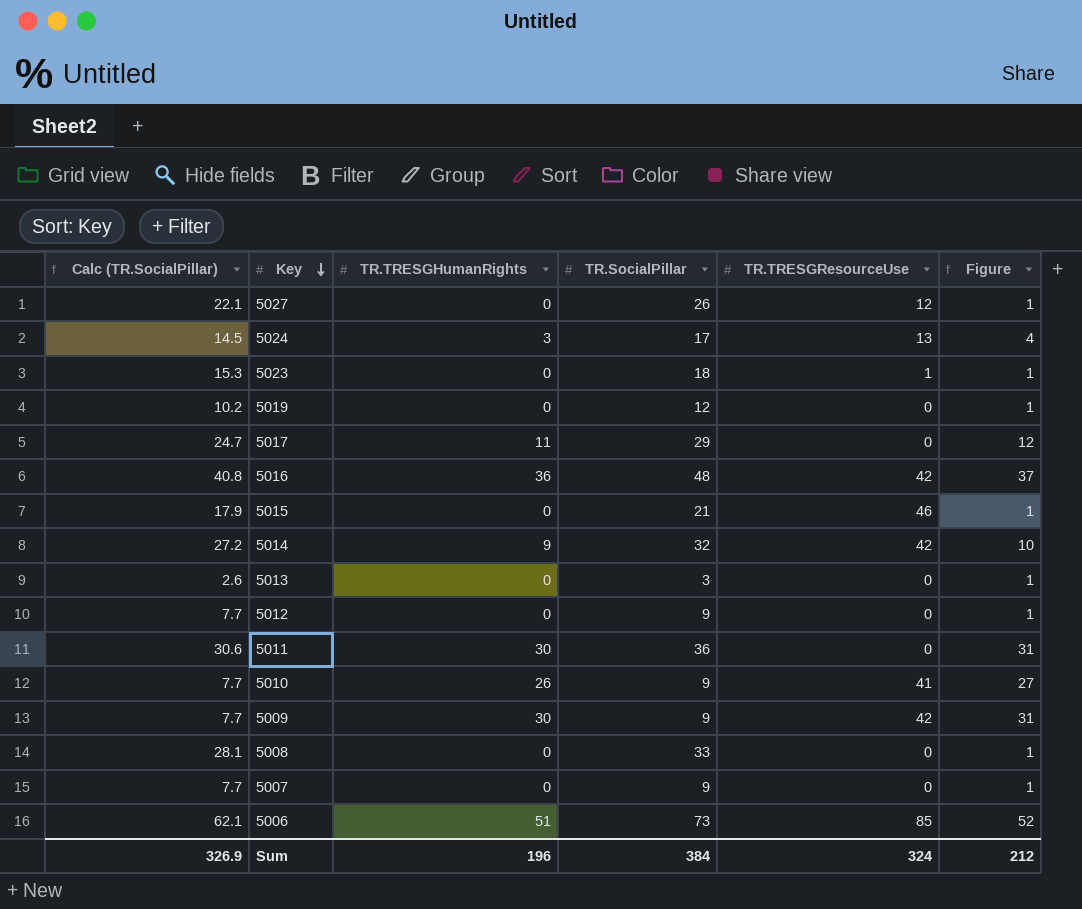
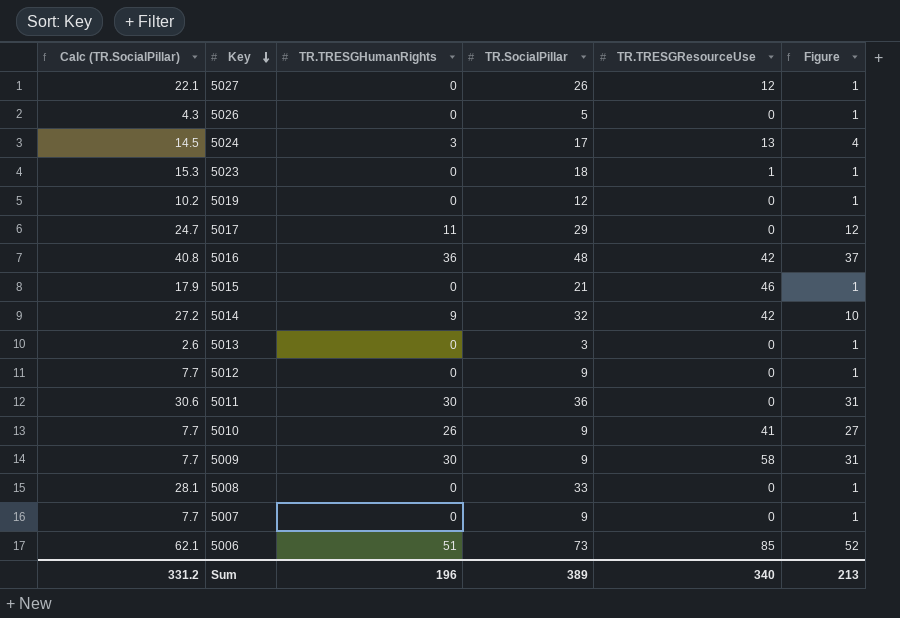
row 5026: none -> 4.3 | 0 | 5 | 0 | 1
5009 | TR.TRESGResourceUse: 42 -> 58
Sum | Calc (TR.SocialPillar): 326.9 -> 331.2
Sum | TR.SocialPillar: 384 -> 389
Sum | TR.TRESGResourceUse: 324 -> 340
Sum | Figure: 212 -> 213

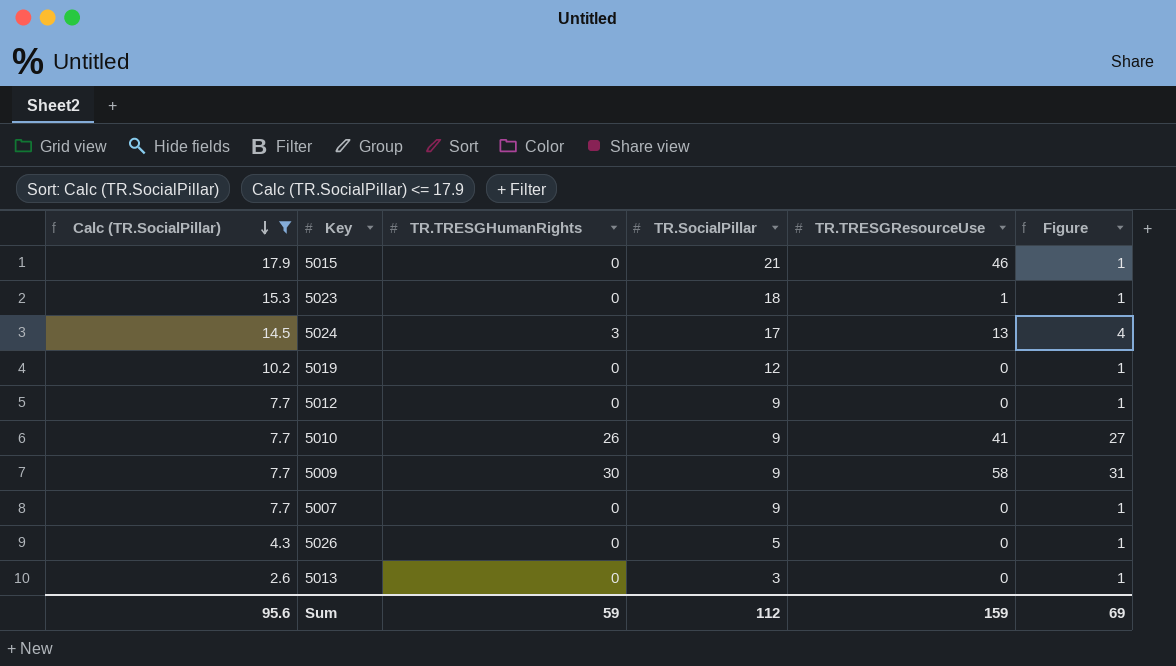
filter: none -> Calc (TR.SocialPillar) <= 17.9
row order: Key descending -> Calc (TR.SocialPillar) descending
Sum | Calc (TR.SocialPillar): 331.2 -> 95.6
Sum | TR.TRESGHumanRights: 196 -> 59
Sum | TR.SocialPillar: 389 -> 112
Sum | TR.TRESGResourceUse: 340 -> 159
Sum | Figure: 213 -> 69

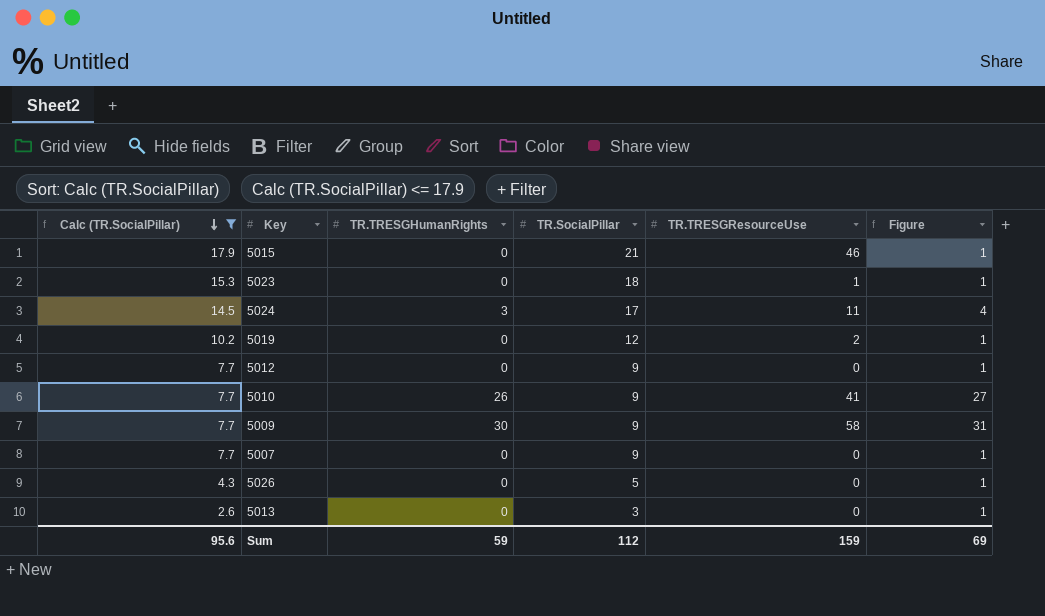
5024 | TR.TRESGResourceUse: 13 -> 11
5019 | TR.TRESGResourceUse: 0 -> 2

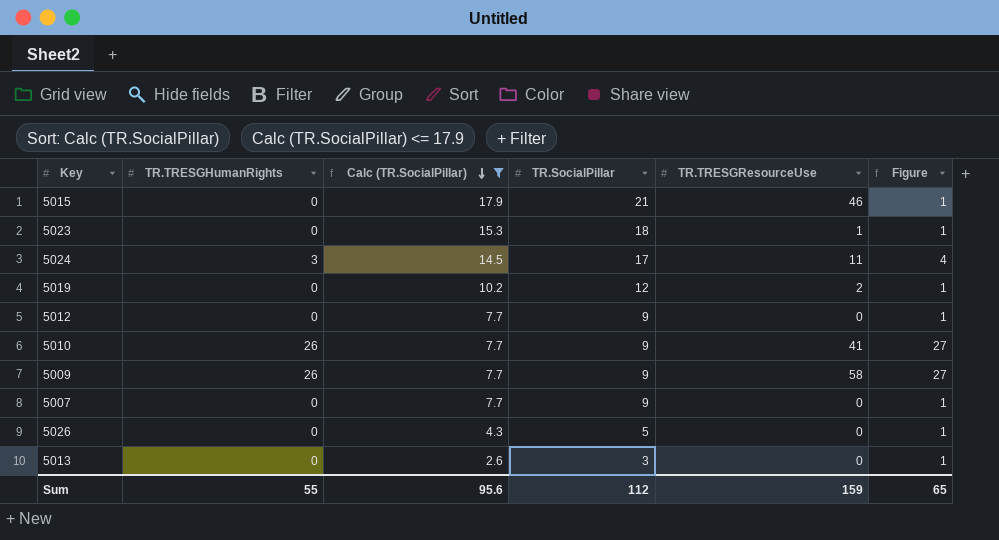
column Calc (TR.SocialPillar) | position: 1 -> 3
5009 | TR.TRESGHumanRights: 30 -> 26
5009 | Figure: 31 -> 27
Sum | TR.TRESGHumanRights: 59 -> 55
Sum | Figure: 69 -> 65

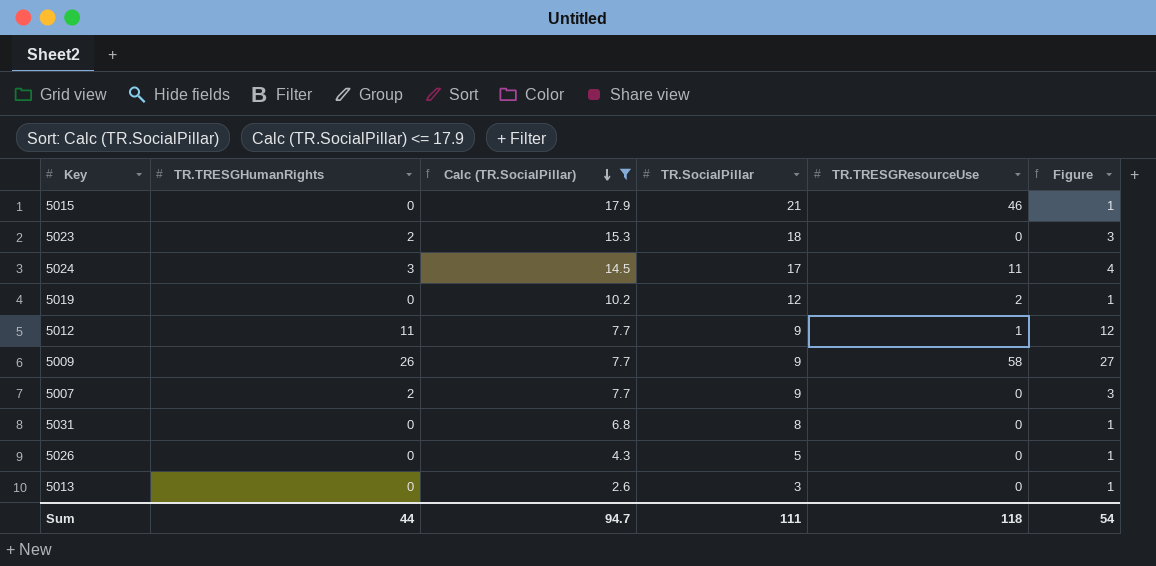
row 5010: 26 | 7.7 | 9 | 41 | 27 -> none
5023 | TR.TRESGHumanRights: 0 -> 2
5023 | TR.TRESGResourceUse: 1 -> 0
5023 | Figure: 1 -> 3
5012 | TR.TRESGHumanRights: 0 -> 11
5012 | TR.TRESGResourceUse: 0 -> 1
5012 | Figure: 1 -> 12
5007 | TR.TRESGHumanRights: 0 -> 2
5007 | Figure: 1 -> 3
row 5031: none -> 0 | 6.8 | 8 | 0 | 1
Sum | TR.TRESGHumanRights: 55 -> 44
Sum | Calc (TR.SocialPillar): 95.6 -> 94.7
Sum | TR.SocialPillar: 112 -> 111
Sum | TR.TRESGResourceUse: 159 -> 118
Sum | Figure: 65 -> 54

